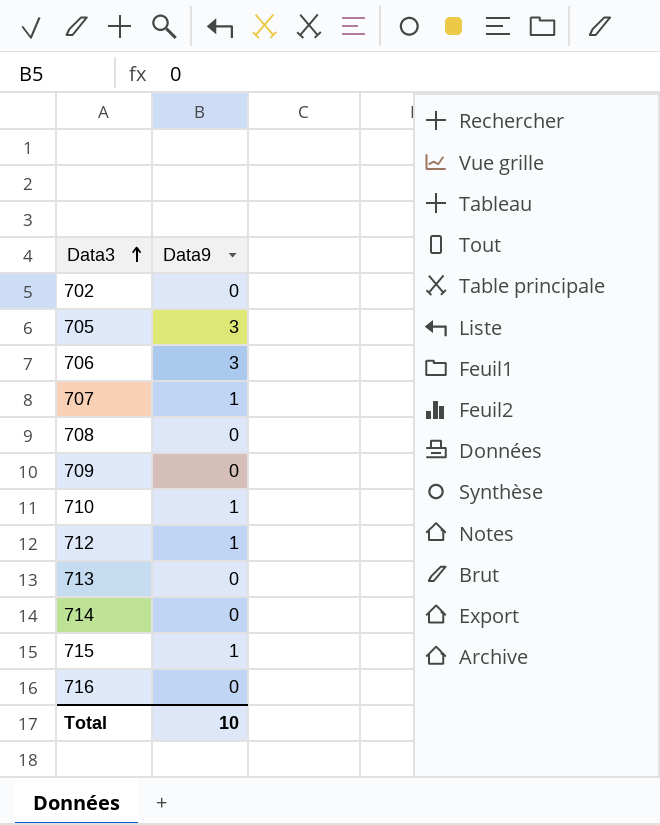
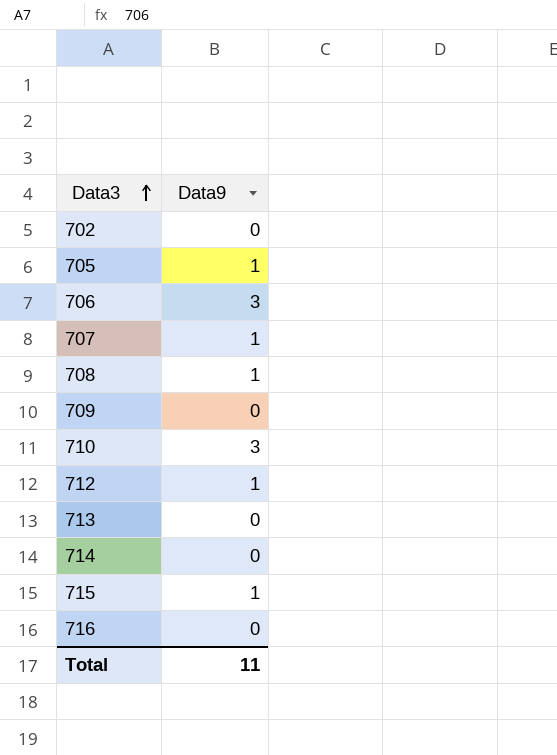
705 | Data9: 3 -> 1
708 | Data9: 0 -> 1
710 | Data9: 1 -> 3
Total | Data9: 10 -> 11

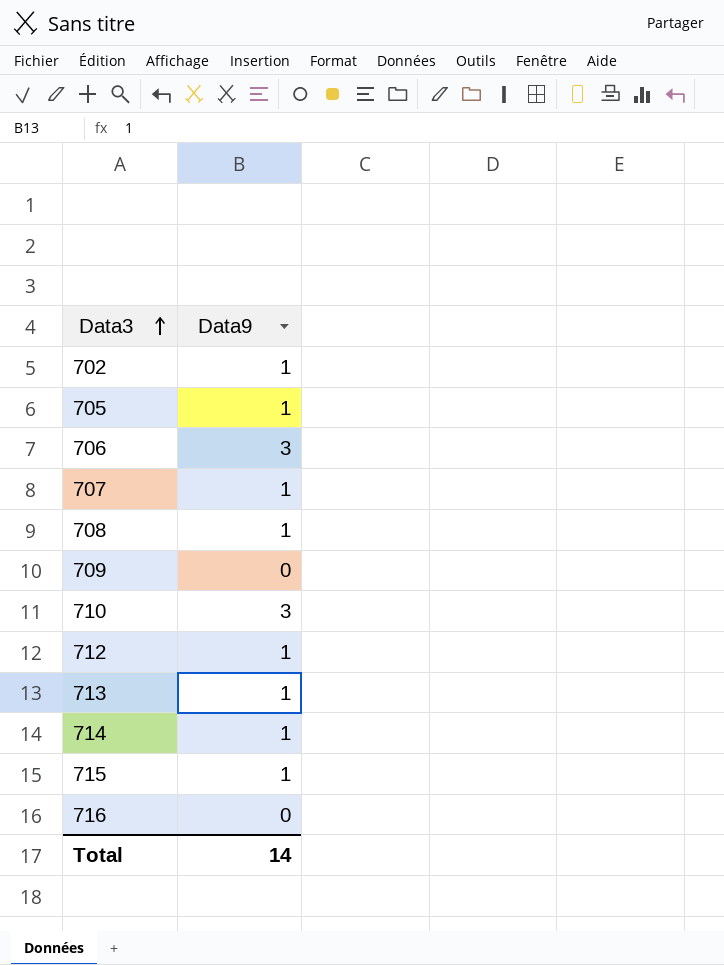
702 | Data9: 0 -> 1
713 | Data9: 0 -> 1
714 | Data9: 0 -> 1
Total | Data9: 11 -> 14

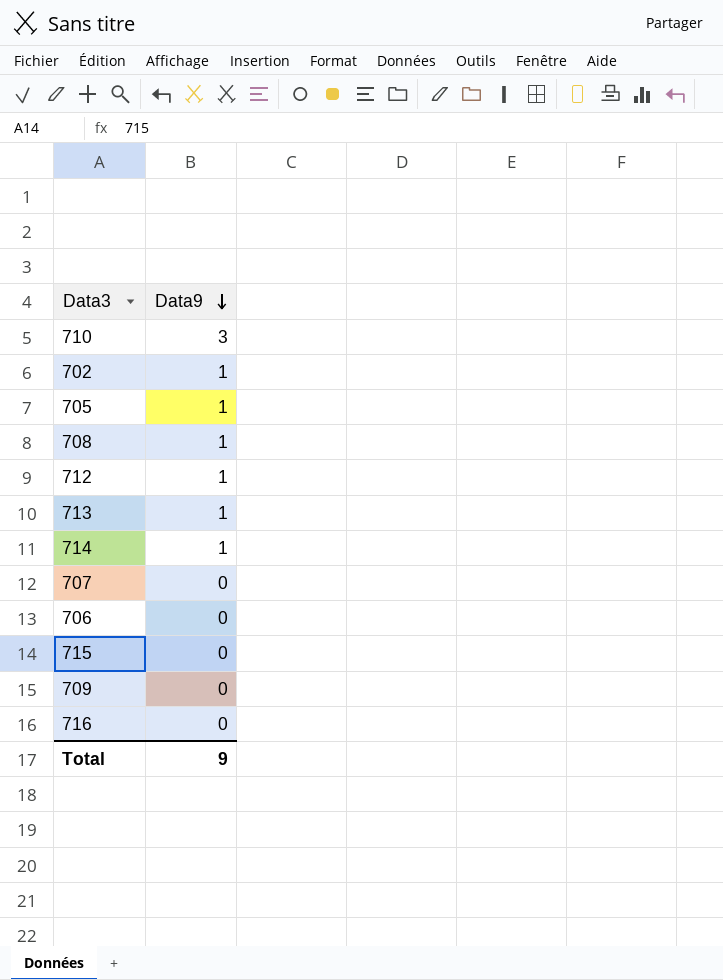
row order: Data3 ascending -> Data9 descending
707 | Data9: 1 -> 0
706 | Data9: 3 -> 0
715 | Data9: 1 -> 0
Total | Data9: 14 -> 9

